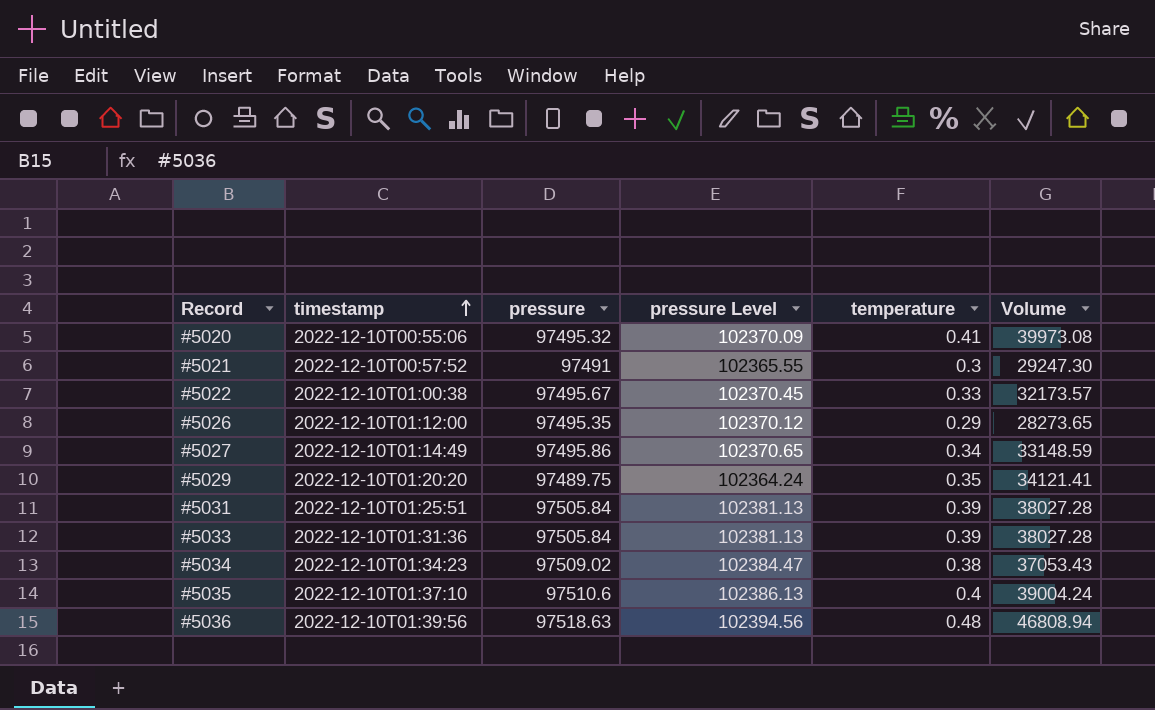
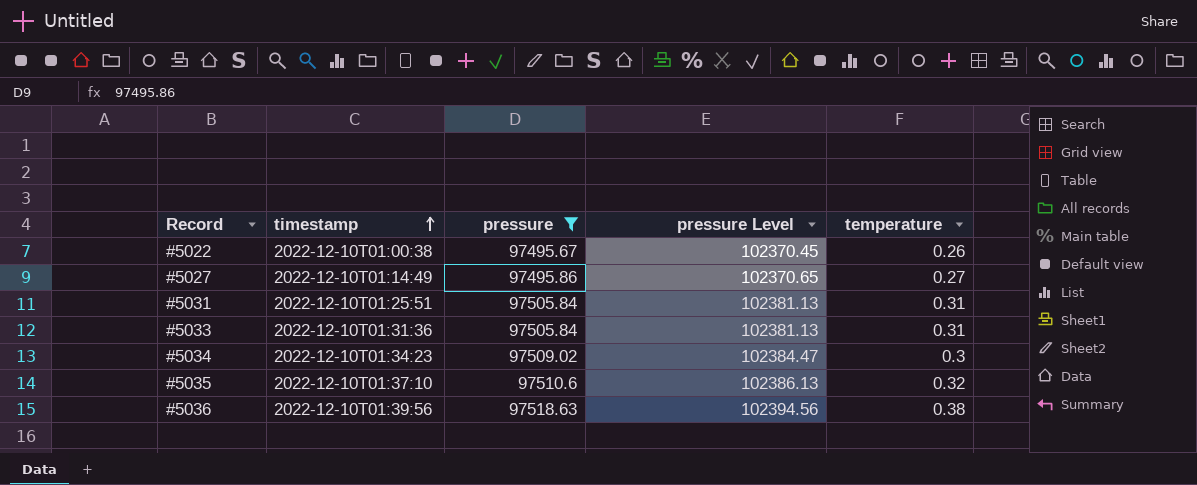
filter: none -> pressure >= 97495.67
column Volume | formula: [pressure] * [temperature] -> none
#5022 | temperature: 0.33 -> 0.26
#5027 | temperature: 0.34 -> 0.27
#5031 | temperature: 0.39 -> 0.31
#5033 | temperature: 0.39 -> 0.31
#5034 | temperature: 0.38 -> 0.3
#5035 | temperature: 0.4 -> 0.32
#5036 | temperature: 0.48 -> 0.38

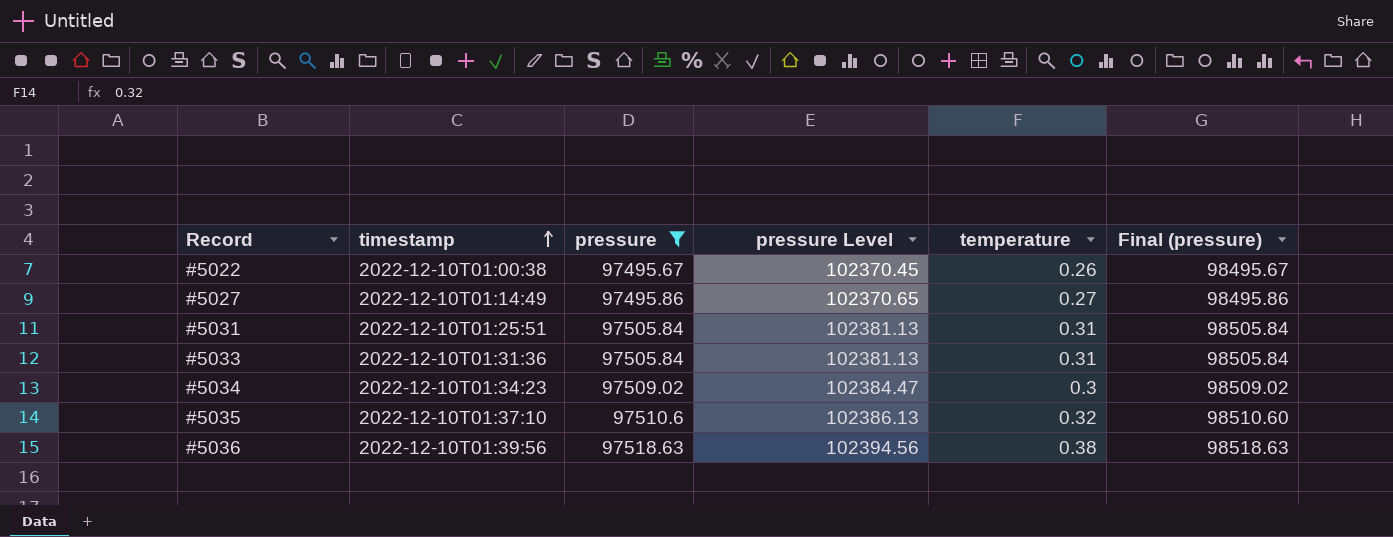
column Final (pressure) | formula: none -> [pressure] + 1000

